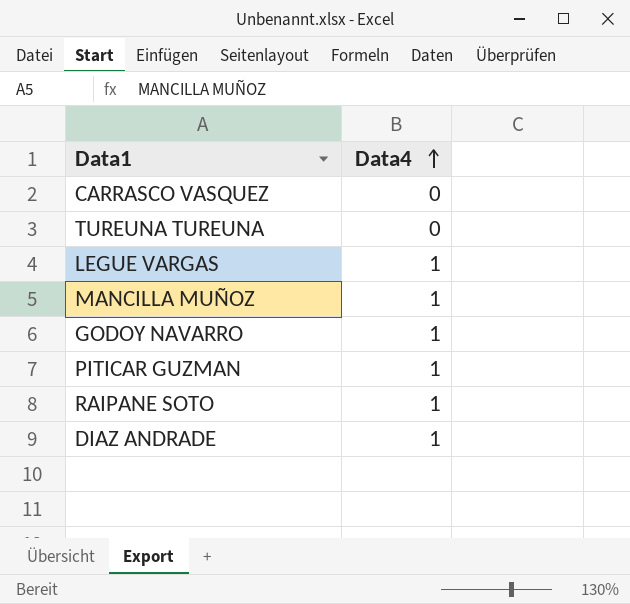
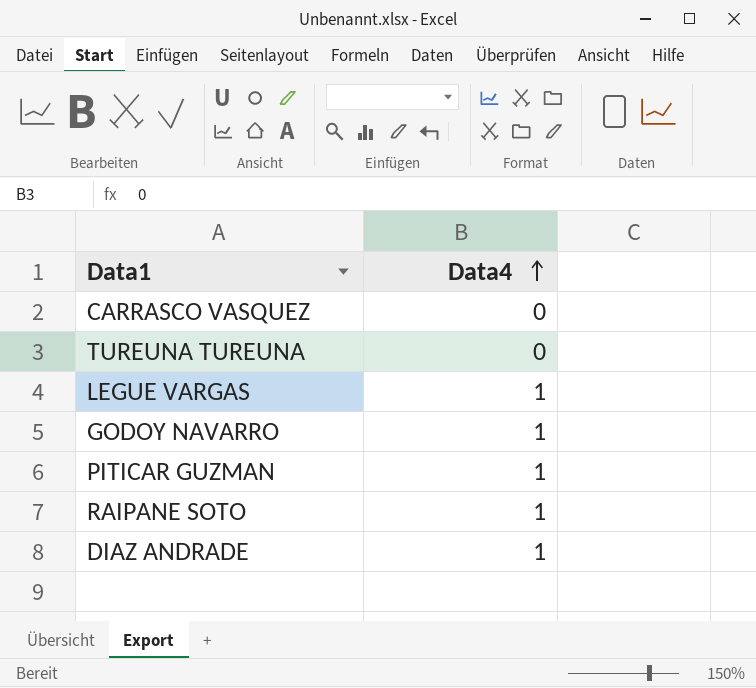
row MANCILLA MUÑOZ: 1 -> none

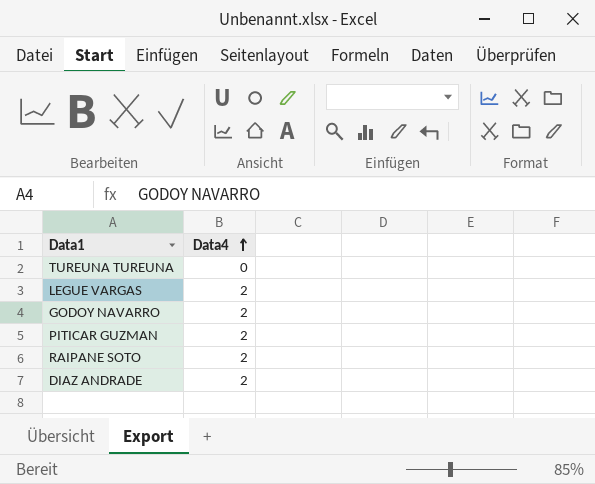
row CARRASCO VASQUEZ: 0 -> none
LEGUE VARGAS | Data4: 1 -> 2
GODOY NAVARRO | Data4: 1 -> 2
PITICAR GUZMAN | Data4: 1 -> 2
RAIPANE SOTO | Data4: 1 -> 2
DIAZ ANDRADE | Data4: 1 -> 2

